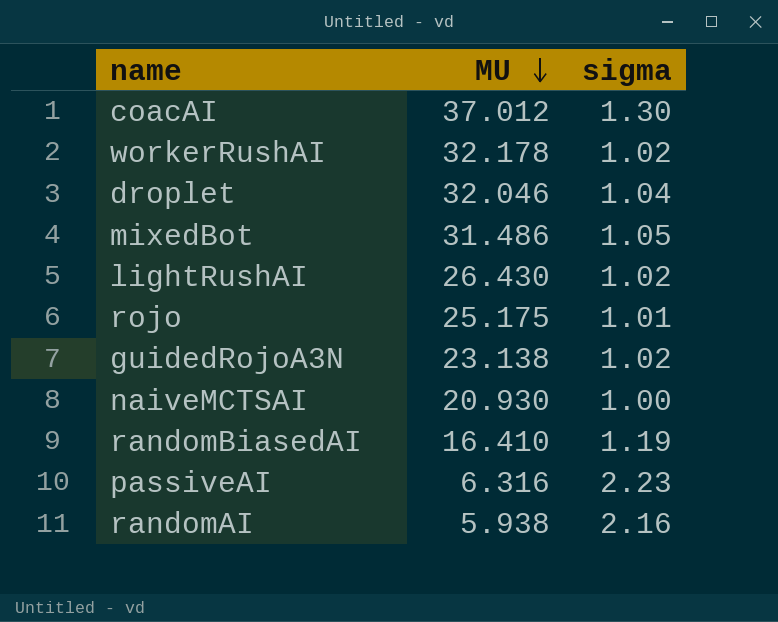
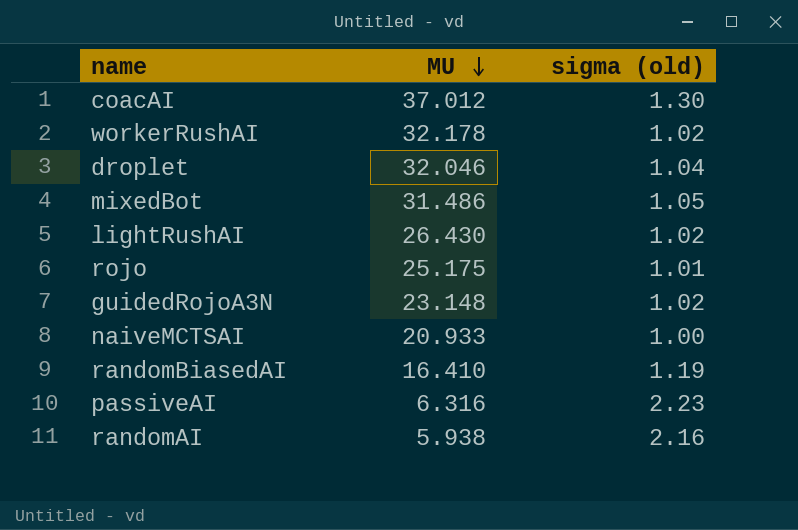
column name: sigma -> sigma (old)
guidedRojoA3N | MU: 23.138 -> 23.148
naiveMCTSAI | MU: 20.930 -> 20.933

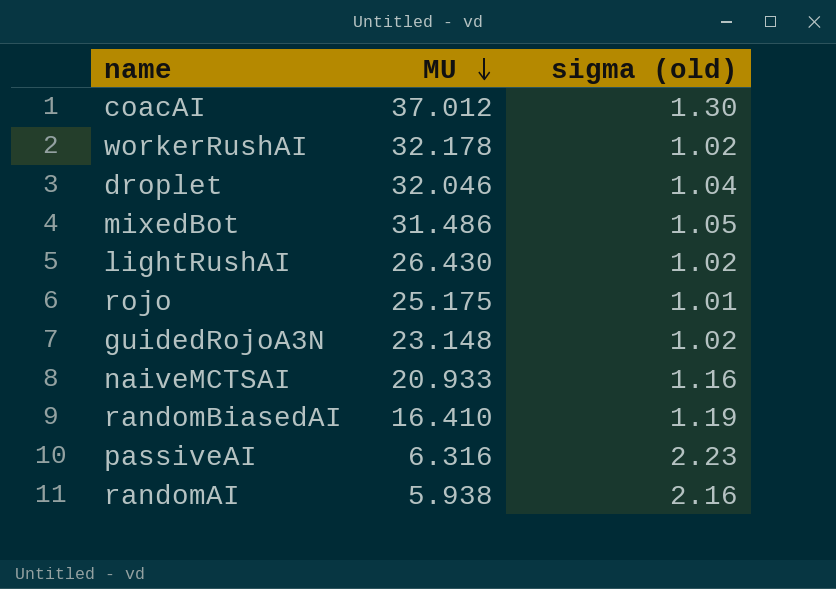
naiveMCTSAI | sigma (old): 1.00 -> 1.16

